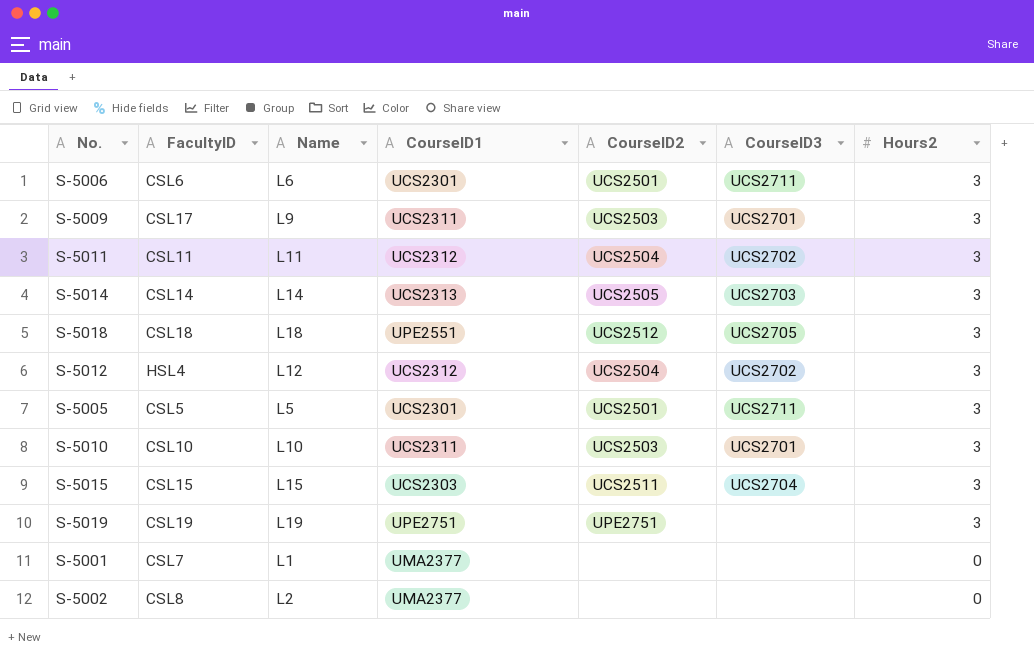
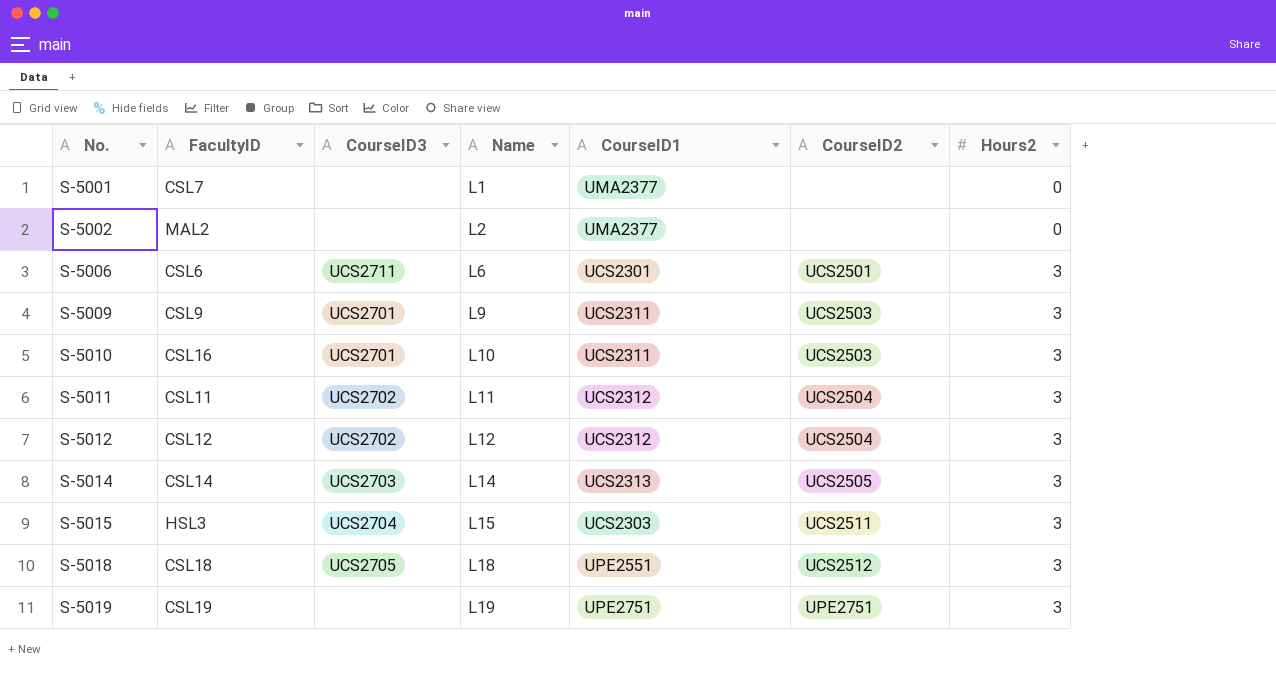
row order: Hours2 descending -> No. ascending
column CourseID3 | position: 6 -> 3
row S-5005: CSL5 | L5 | UCS2301 | UCS2501 | UCS2711 | 3 -> none
S-5002 | FacultyID: CSL8 -> MAL2
S-5009 | FacultyID: CSL17 -> CSL9
S-5010 | FacultyID: CSL10 -> CSL16
S-5012 | FacultyID: HSL4 -> CSL12
S-5015 | FacultyID: CSL15 -> HSL3

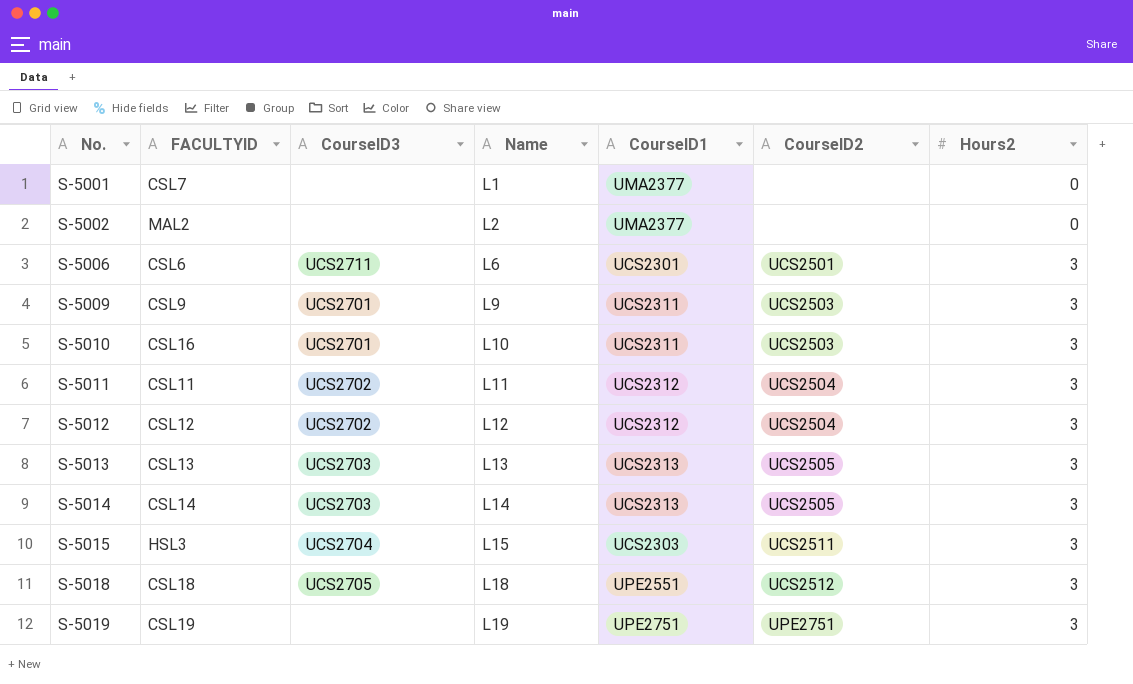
column name: FacultyID -> FACULTYID
row S-5013: none -> CSL13 | UCS2703 | L13 | UCS2313 | UCS2505 | 3

